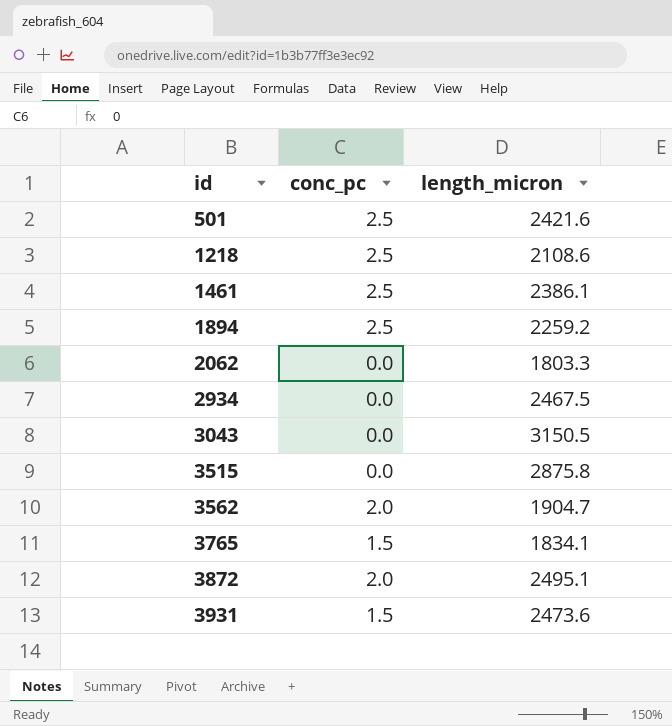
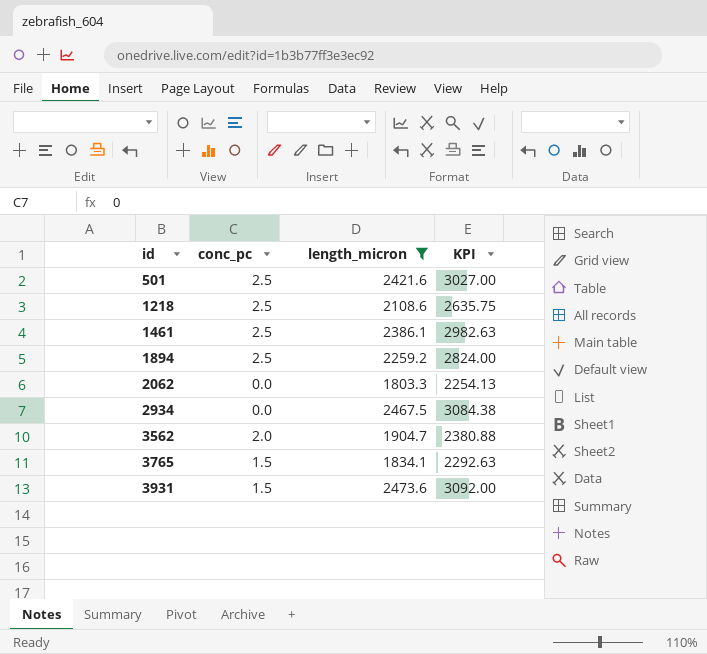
filter: none -> length_micron <= 2473.6
column KPI | formula: none -> [length_micron] * 1.25

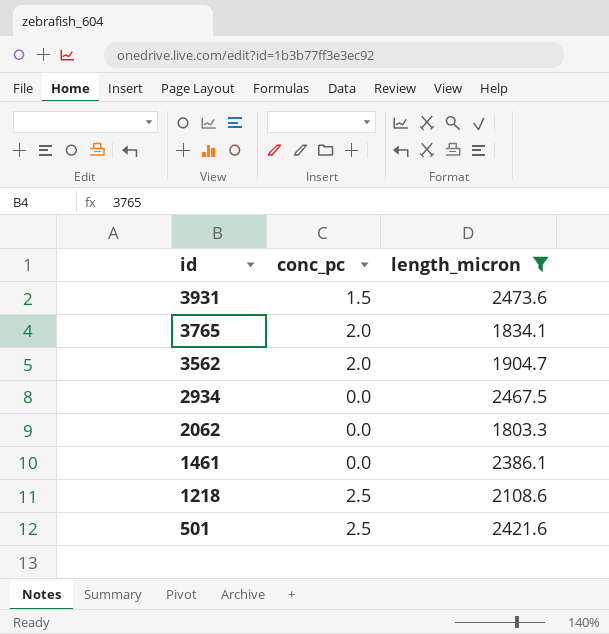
row order: id ascending -> id descending
column KPI | formula: [length_micron] * 1.25 -> none
row 1894: 2.5 | 2259.2 | 2824.00 -> none
3765 | conc_pc: 1.5 -> 2.0
1461 | conc_pc: 2.5 -> 0.0

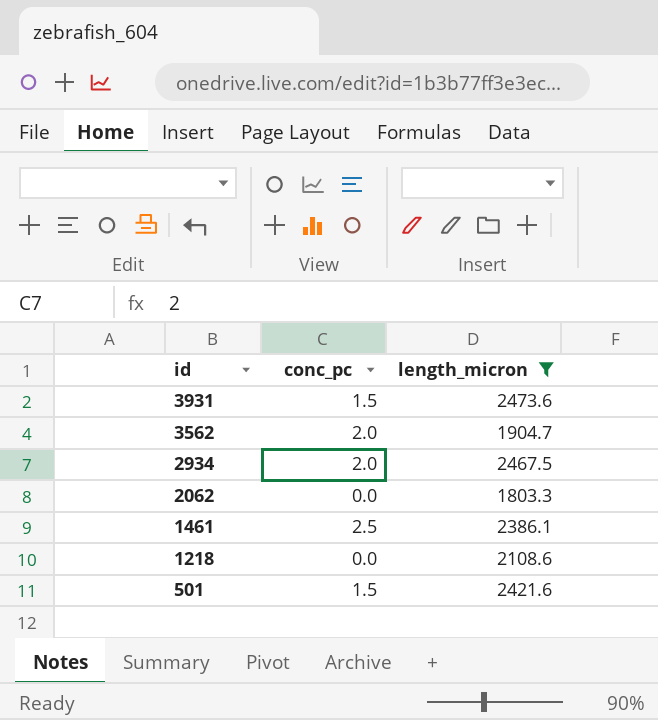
row 3765: 2.0 | 1834.1 -> none
2934 | conc_pc: 0.0 -> 2.0
1461 | conc_pc: 0.0 -> 2.5
1218 | conc_pc: 2.5 -> 0.0
501 | conc_pc: 2.5 -> 1.5

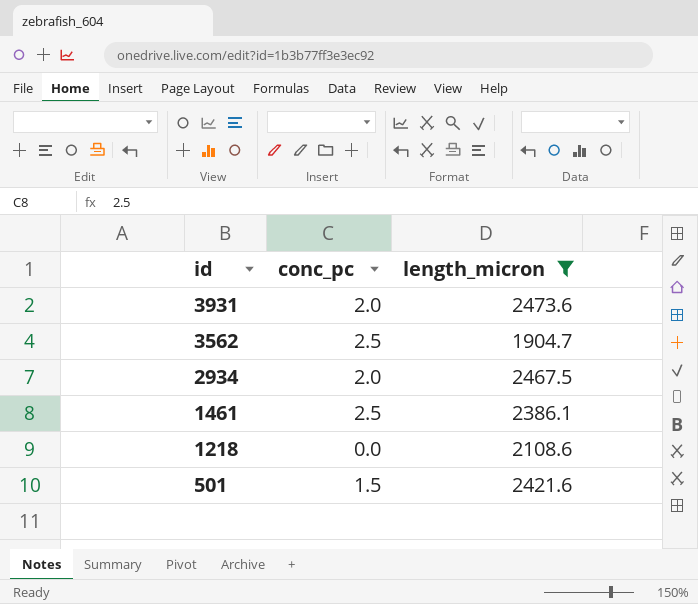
row 2062: 0.0 | 1803.3 -> none
3931 | conc_pc: 1.5 -> 2.0
3562 | conc_pc: 2.0 -> 2.5

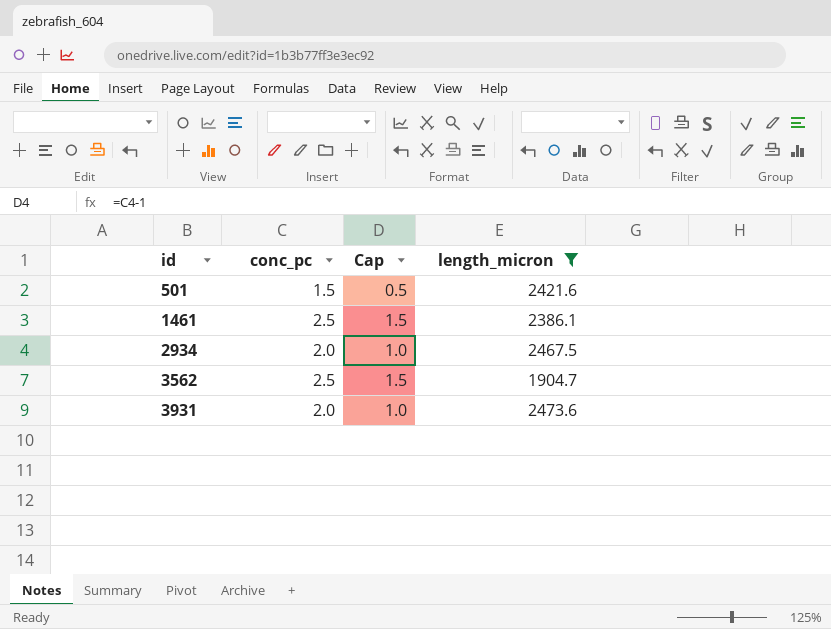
row order: id descending -> id ascending
column Cap | formula: none -> [conc_pc] - 1
row 1218: 0.0 | 2108.6 -> none

